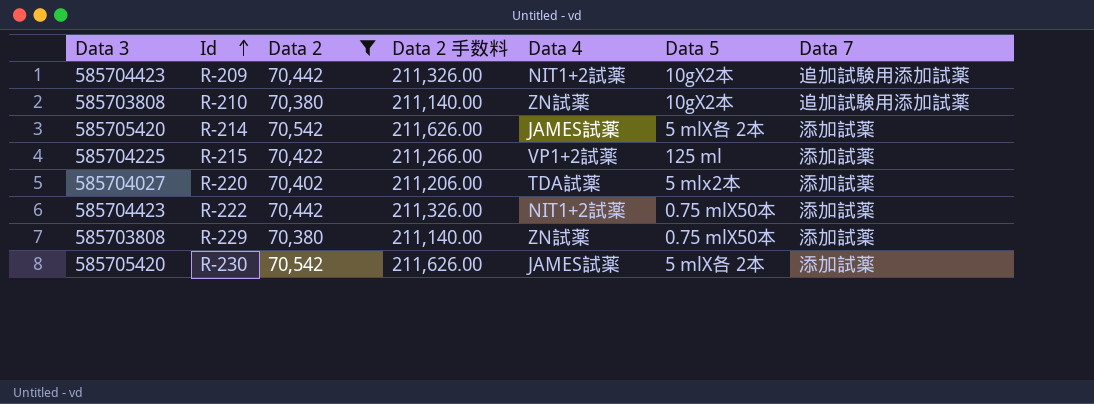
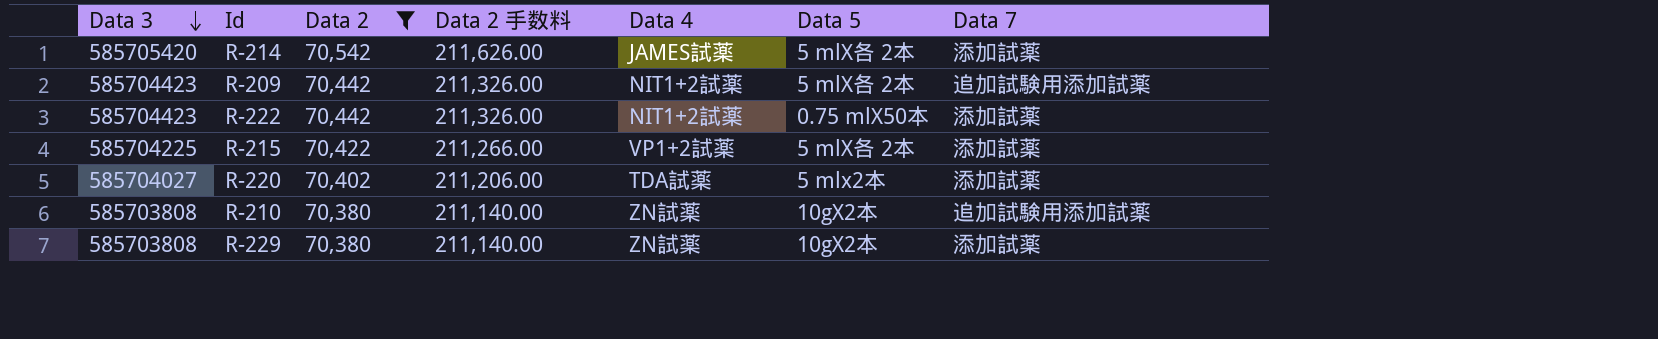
row order: Id ascending -> Data 3 descending
row R-230: 585705420 | 70,542 | 211,626.00 | JAMES試薬 | 5 mlX各 2本 | 添加試薬 -> none
R-209 | Data 5: 10gX2本 -> 5 mlX各 2本
R-215 | Data 5: 125 ml -> 5 mlX各 2本
R-229 | Data 5: 0.75 mlX50本 -> 10gX2本

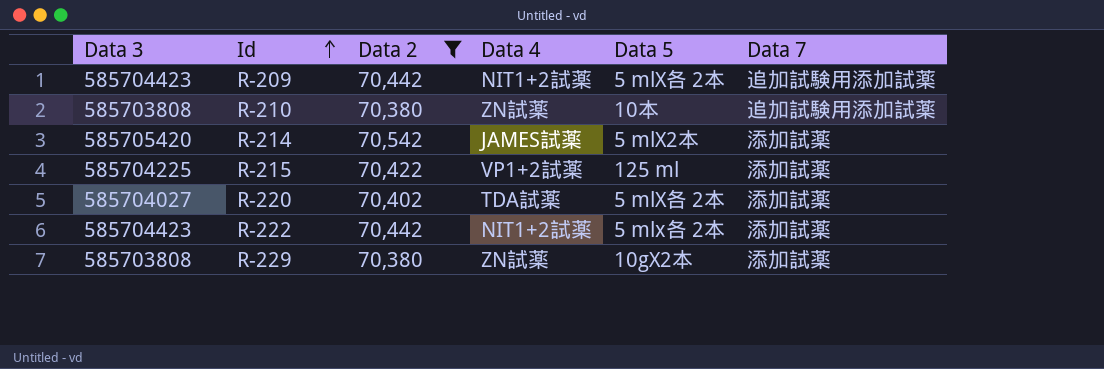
row order: Data 3 descending -> Id ascending
column Data 2 手数料 | formula: [Data 2] * 3 -> none
R-210 | Data 5: 10gX2本 -> 10本
R-214 | Data 5: 5 mlX各 2本 -> 5 mlX2本
R-215 | Data 5: 5 mlX各 2本 -> 125 ml
R-220 | Data 5: 5 mlx2本 -> 5 mlX各 2本
R-222 | Data 5: 0.75 mlX50本 -> 5 mlx各 2本

